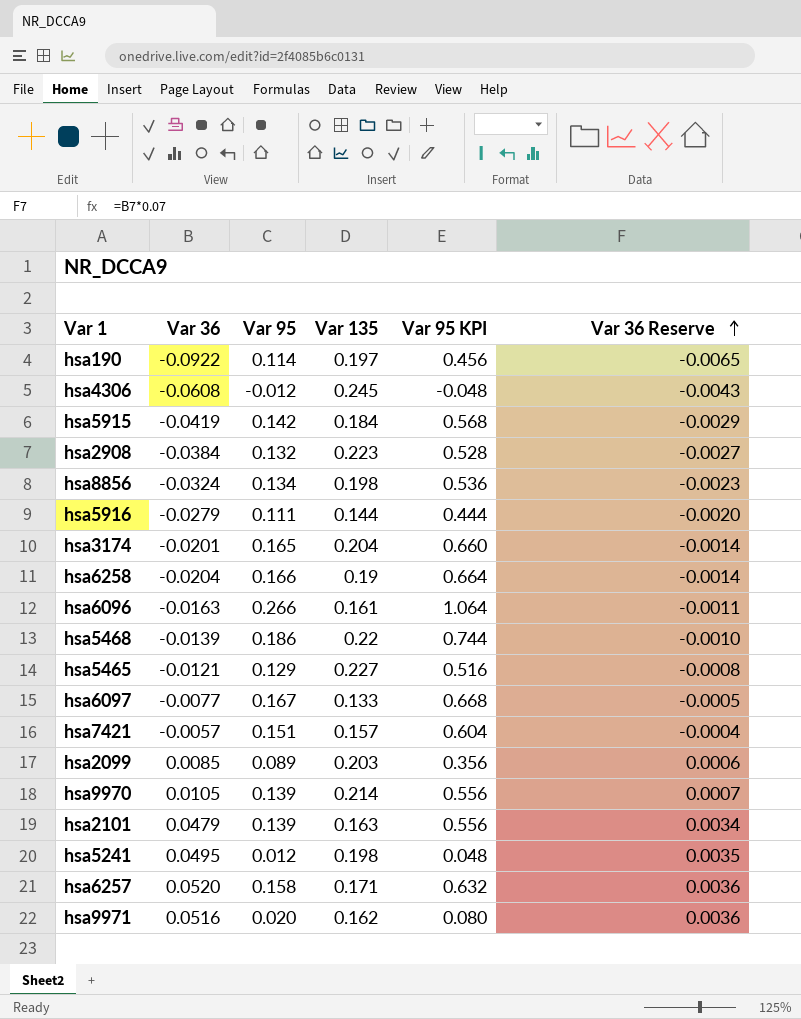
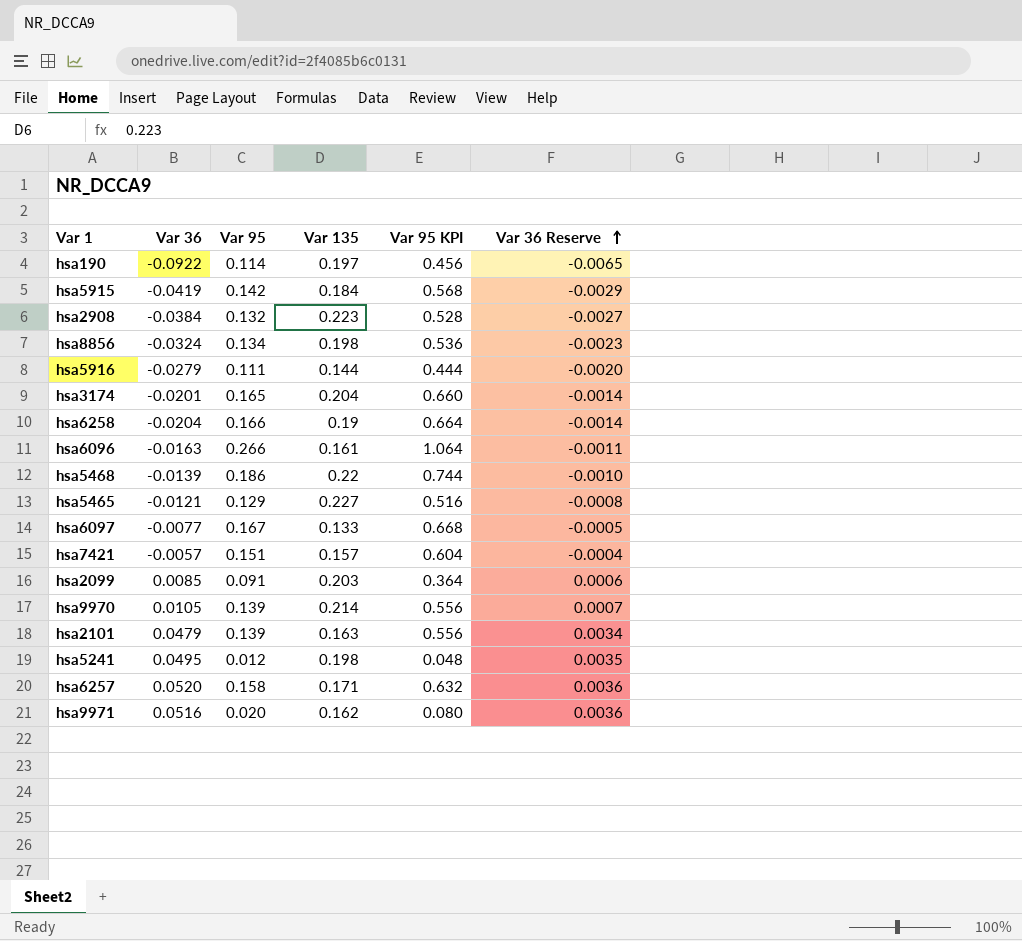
row hsa4306: -0.0608 | -0.012 | 0.245 | -0.048 | -0.0043 -> none
hsa2099 | Var 95: 0.089 -> 0.091
hsa2099 | Var 95 KPI: 0.356 -> 0.364

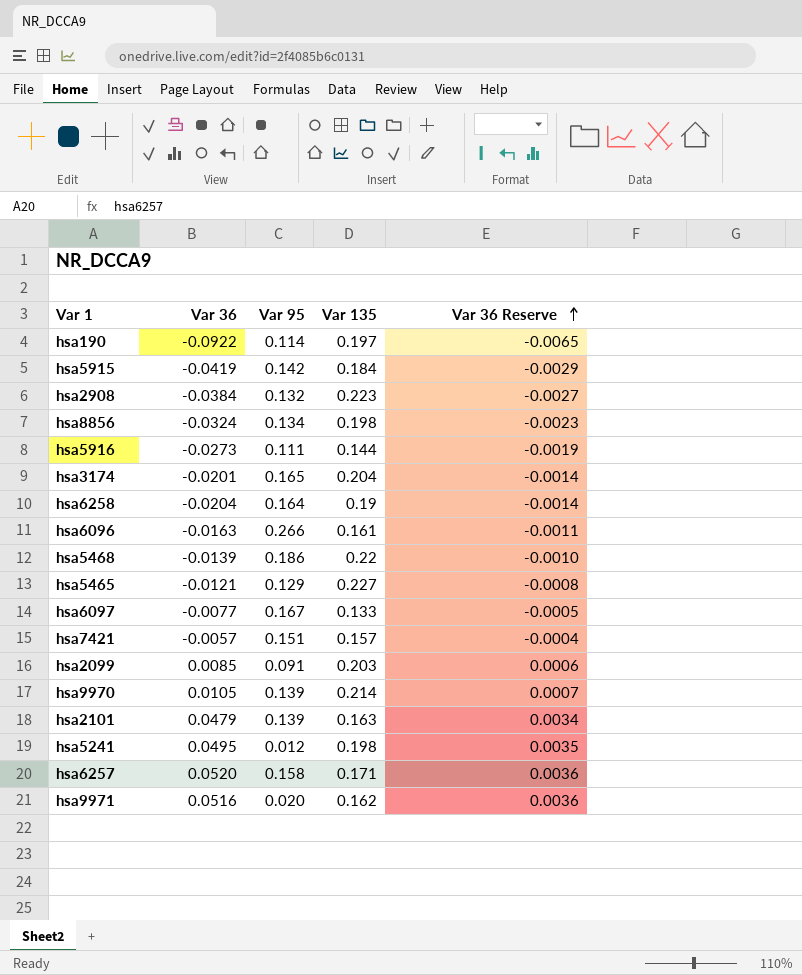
column Var 95 KPI | formula: [Var 95] * 4 -> none
hsa5916 | Var 36: -0.0279 -> -0.0273
hsa5916 | Var 36 Reserve: -0.0020 -> -0.0019
hsa6258 | Var 95: 0.166 -> 0.164

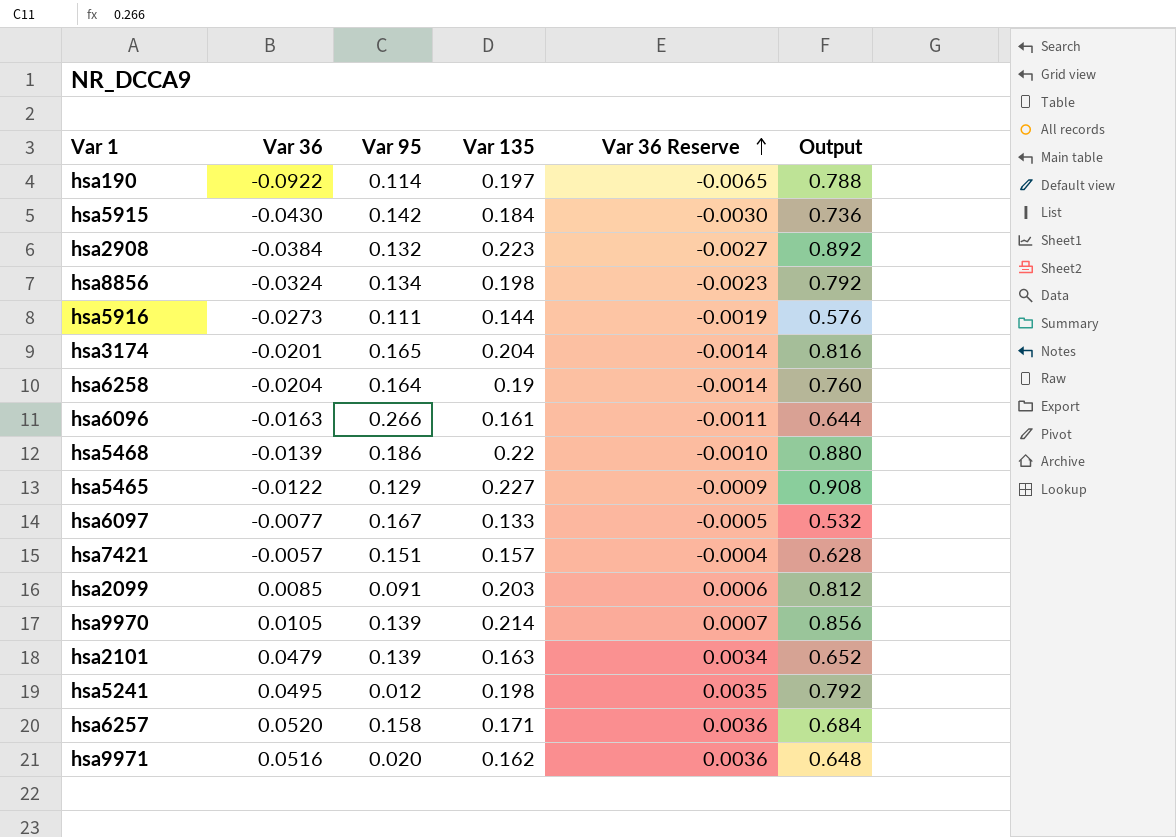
column Output | formula: none -> [Var 135] * 4
hsa5915 | Var 36: -0.0419 -> -0.0430
hsa5915 | Var 36 Reserve: -0.0029 -> -0.0030
hsa5465 | Var 36: -0.0121 -> -0.0122
hsa5465 | Var 36 Reserve: -0.0008 -> -0.0009

